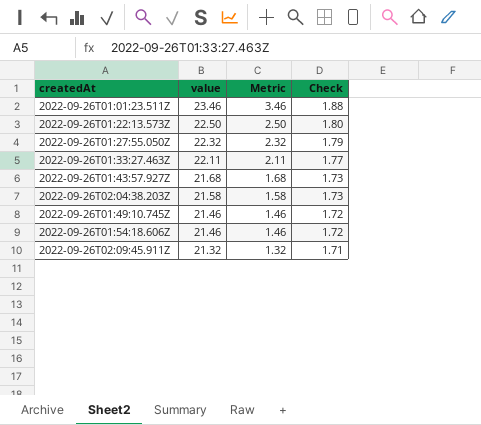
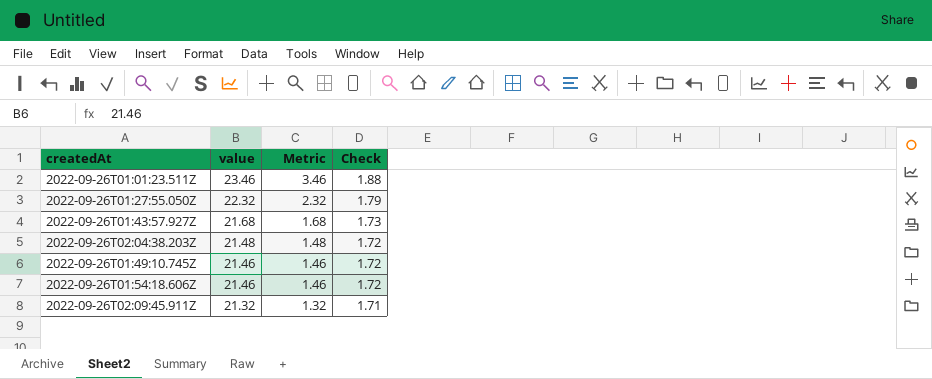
row 2022-09-26T01:22:13.573Z: 22.50 | 2.50 | 1.80 -> none
row 2022-09-26T01:33:27.463Z: 22.11 | 2.11 | 1.77 -> none
2022-09-26T02:04:38.203Z | value: 21.58 -> 21.48
2022-09-26T02:04:38.203Z | Metric: 1.58 -> 1.48
2022-09-26T02:04:38.203Z | Check: 1.73 -> 1.72

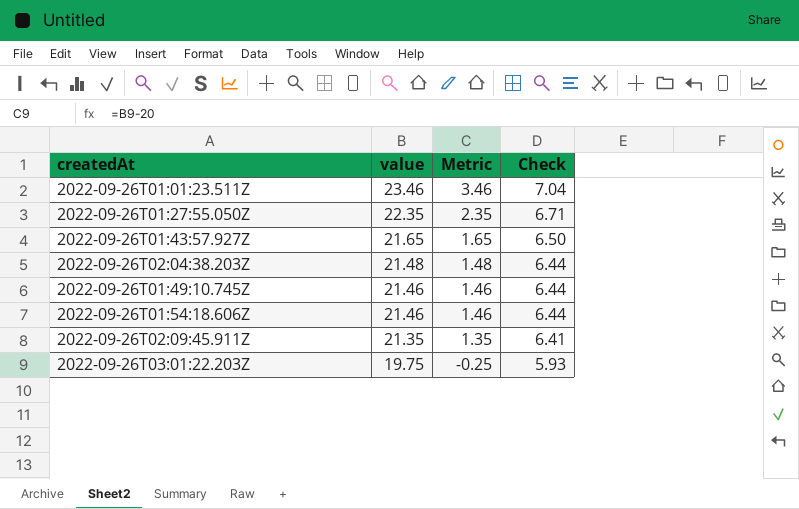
column Check | formula: [value] * 0.08 -> [value] * 0.3
2022-09-26T01:27:55.050Z | value: 22.32 -> 22.35
2022-09-26T01:27:55.050Z | Metric: 2.32 -> 2.35
2022-09-26T01:43:57.927Z | value: 21.68 -> 21.65
2022-09-26T01:43:57.927Z | Metric: 1.68 -> 1.65
2022-09-26T02:09:45.911Z | value: 21.32 -> 21.35
2022-09-26T02:09:45.911Z | Metric: 1.32 -> 1.35
row 2022-09-26T03:01:22.203Z: none -> 19.75 | -0.25 | 5.93

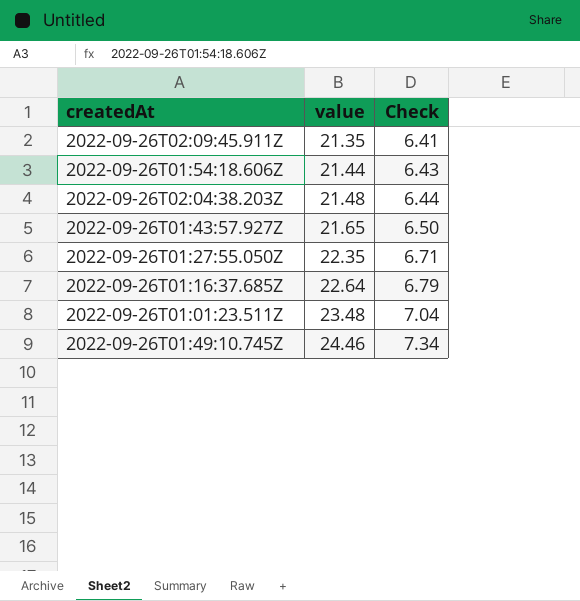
row order: value descending -> value ascending
column Metric | formula: [value] - 20 -> none
row 2022-09-26T03:01:22.203Z: 19.75 | -0.25 | 5.93 -> none
2022-09-26T01:54:18.606Z | value: 21.46 -> 21.44
2022-09-26T01:54:18.606Z | Check: 6.44 -> 6.43
row 2022-09-26T01:16:37.685Z: none -> 22.64 | 6.79
2022-09-26T01:01:23.511Z | value: 23.46 -> 23.48
2022-09-26T01:49:10.745Z | value: 21.46 -> 24.46
2022-09-26T01:49:10.745Z | Check: 6.44 -> 7.34

